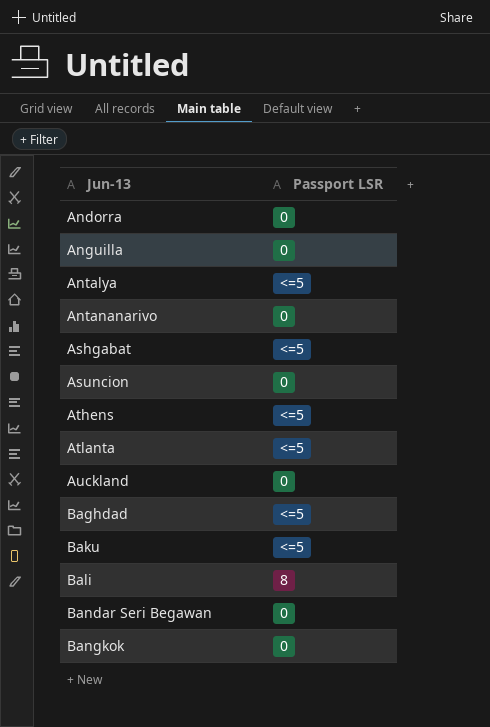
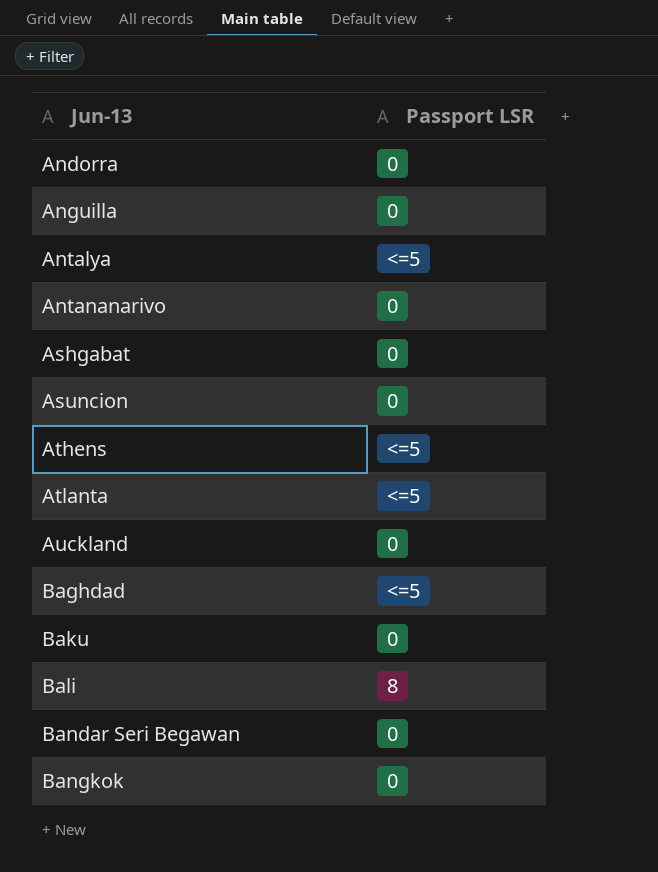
Ashgabat | Passport LSR: <=5 -> 0
Baku | Passport LSR: <=5 -> 0

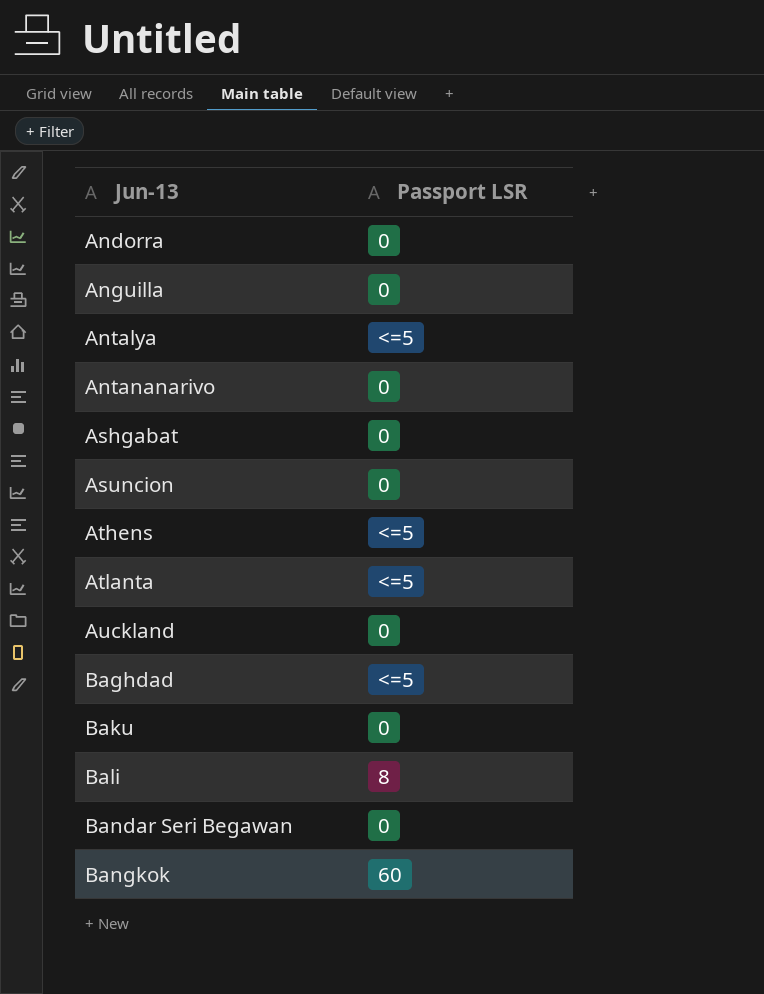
Bangkok | Passport LSR: 0 -> 60

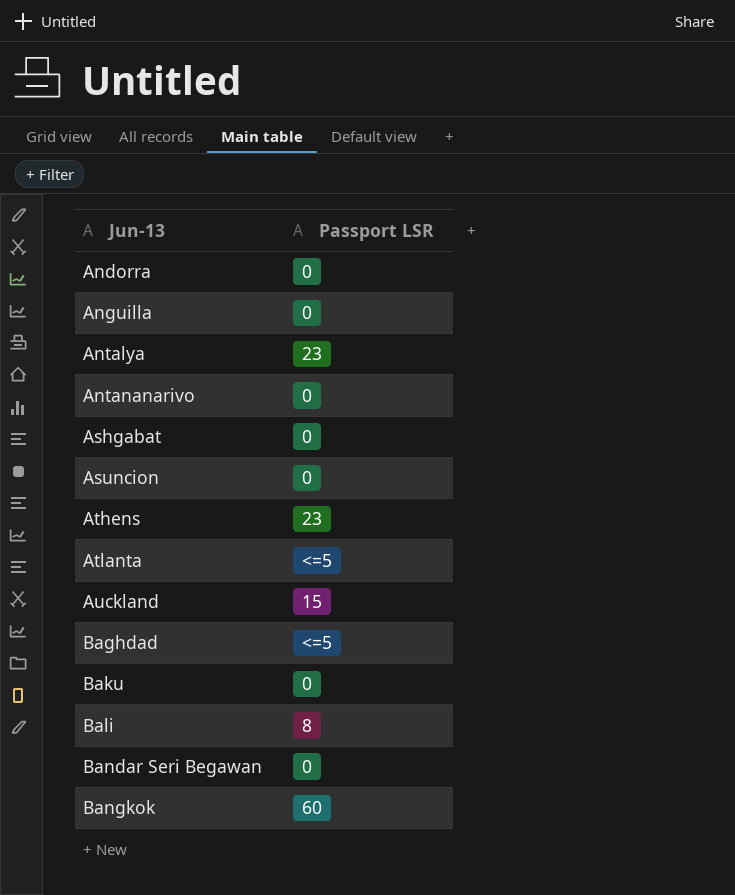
Antalya | Passport LSR: <=5 -> 23
Athens | Passport LSR: <=5 -> 23
Auckland | Passport LSR: 0 -> 15

